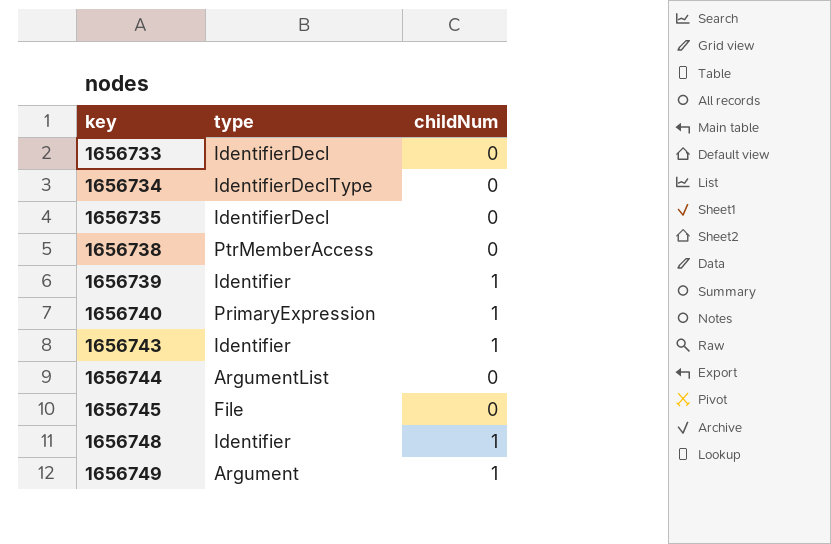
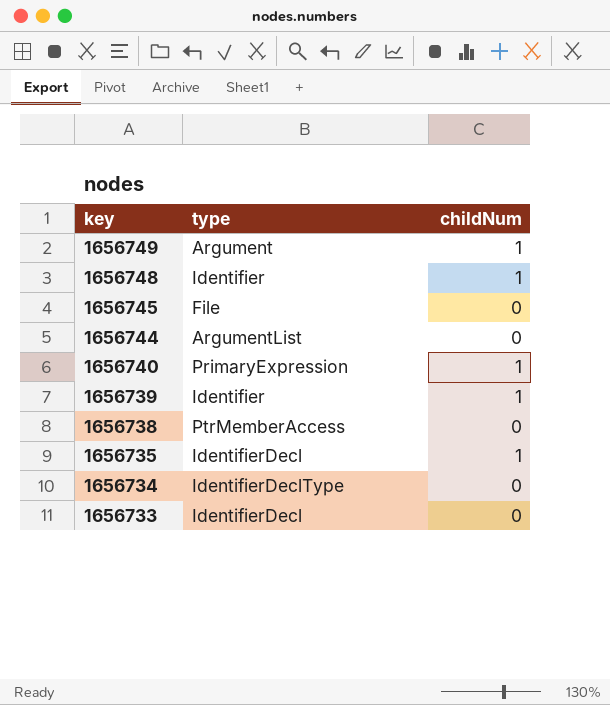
row order: key ascending -> key descending
row 1656743: Identifier | 1 -> none
1656735 | childNum: 0 -> 1

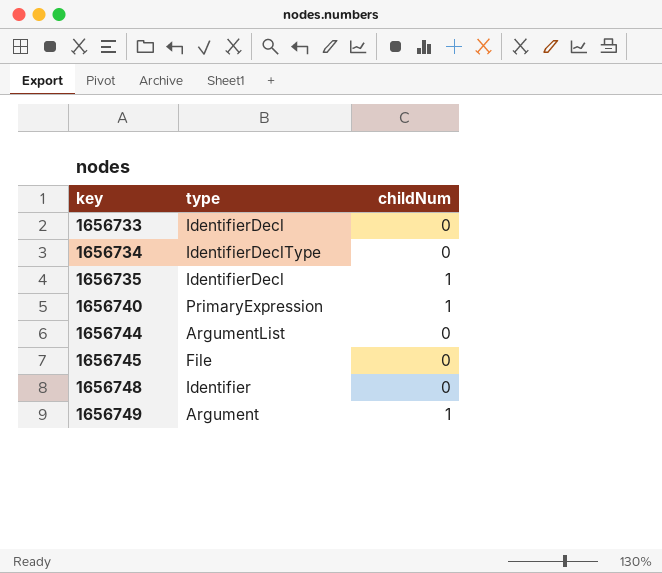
row order: key descending -> key ascending
row 1656739: Identifier | 1 -> none
row 1656738: PtrMemberAccess | 0 -> none
1656748 | childNum: 1 -> 0

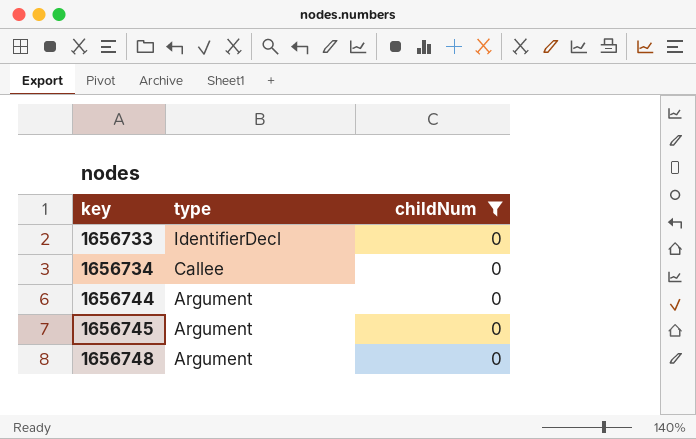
filter: none -> childNum = 0
1656734 | type: IdentifierDeclType -> Callee
1656744 | type: ArgumentList -> Argument
1656745 | type: File -> Argument
1656748 | type: Identifier -> Argument

